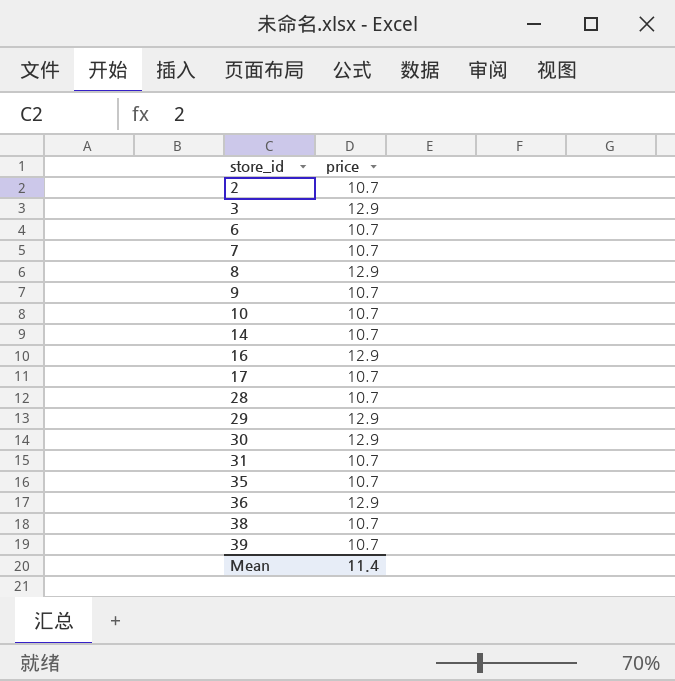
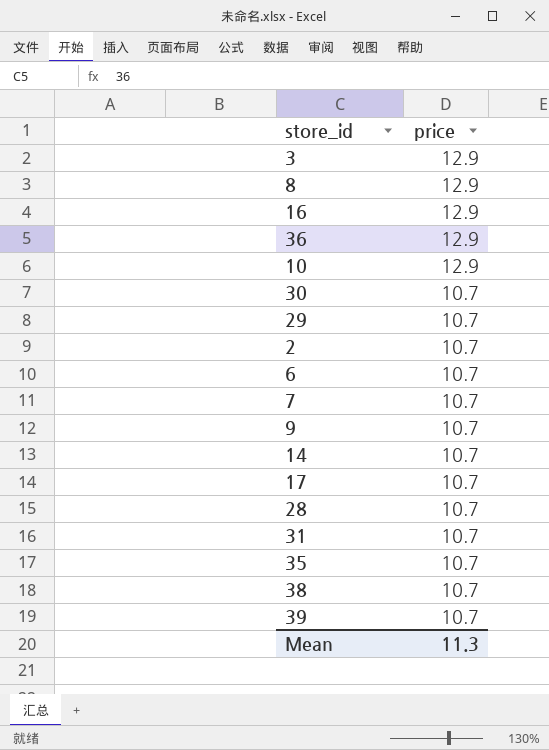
row order: store_id ascending -> price descending
10 | price: 10.7 -> 12.9
30 | price: 12.9 -> 10.7
29 | price: 12.9 -> 10.7
Mean | price: 11.4 -> 11.3

